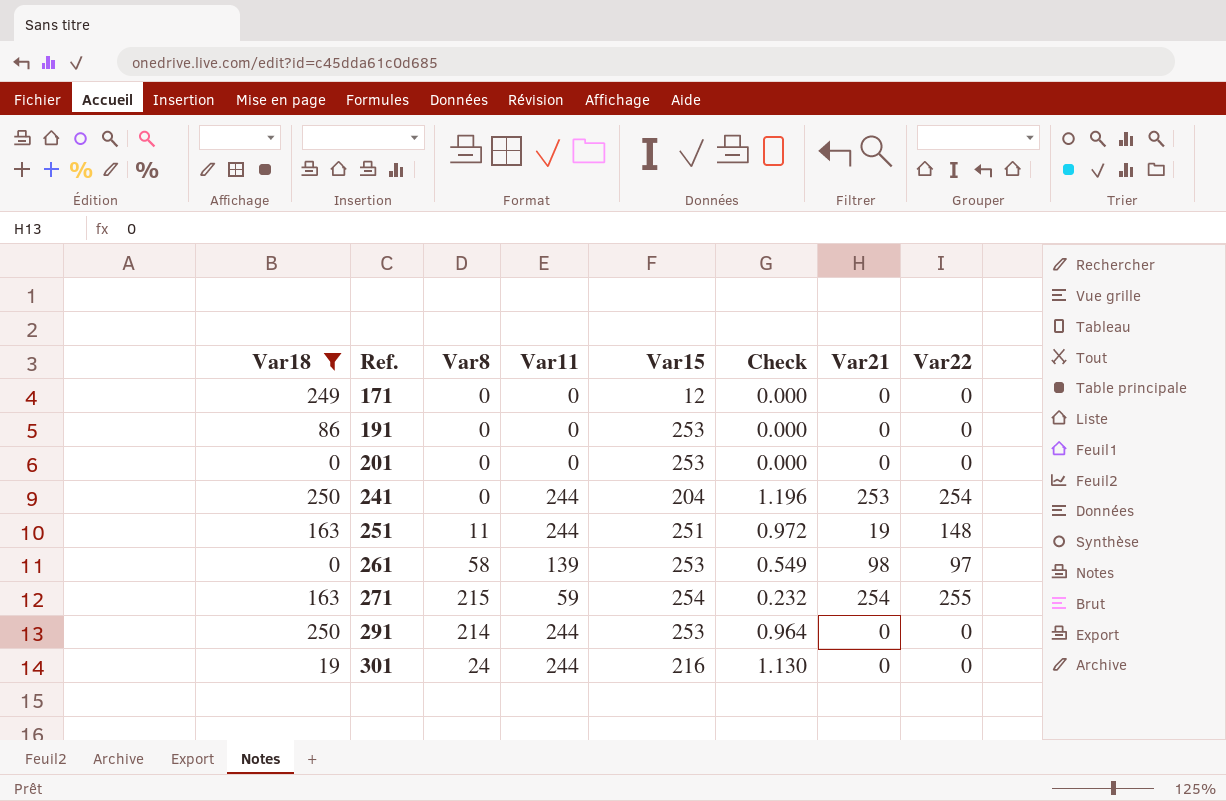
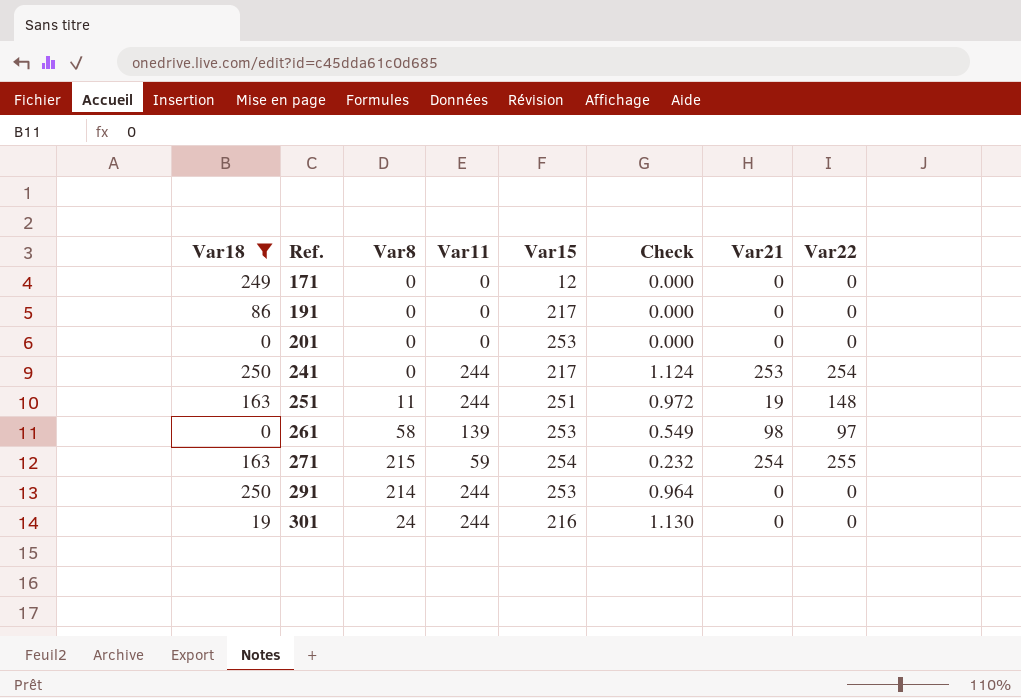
191 | Var15: 253 -> 217
241 | Var15: 204 -> 217
241 | Check: 1.196 -> 1.124

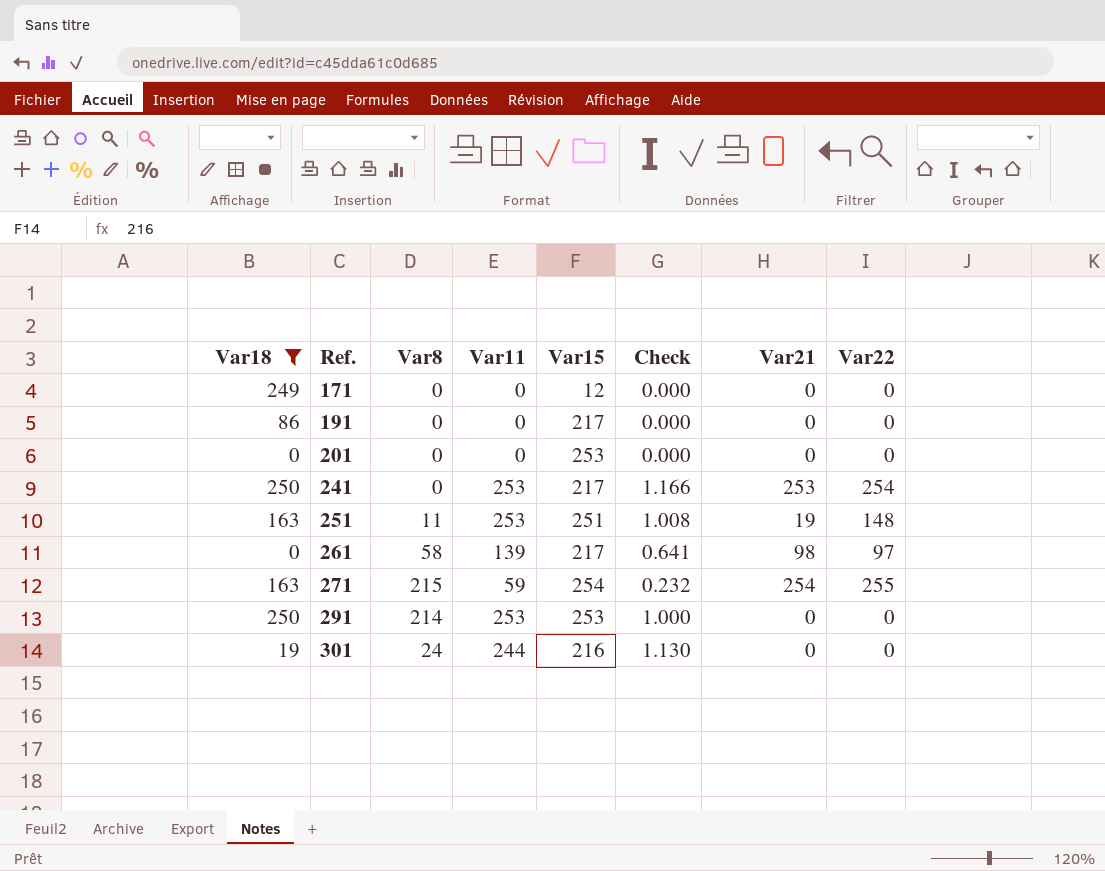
241 | Var11: 244 -> 253
241 | Check: 1.124 -> 1.166
251 | Var11: 244 -> 253
251 | Check: 0.972 -> 1.008
261 | Var15: 253 -> 217
261 | Check: 0.549 -> 0.641
291 | Var11: 244 -> 253
291 | Check: 0.964 -> 1.000

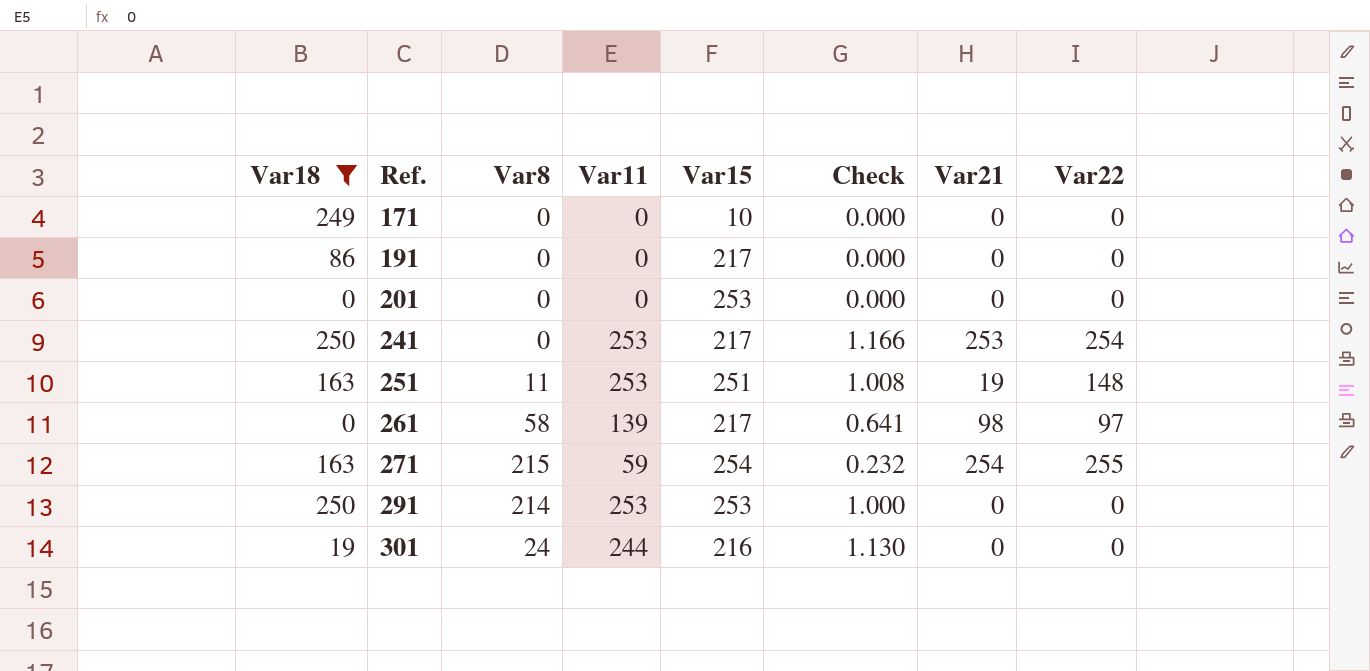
171 | Var15: 12 -> 10

